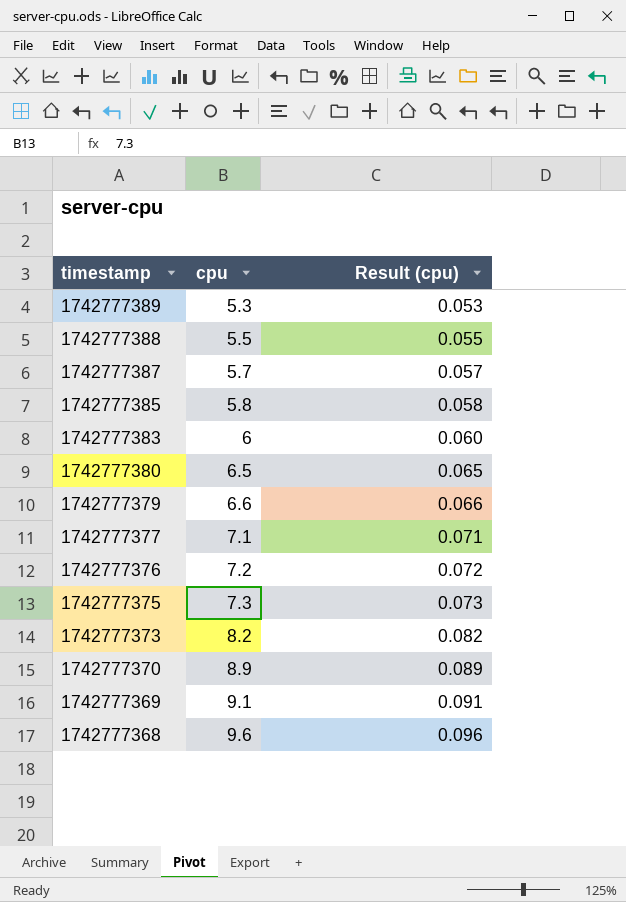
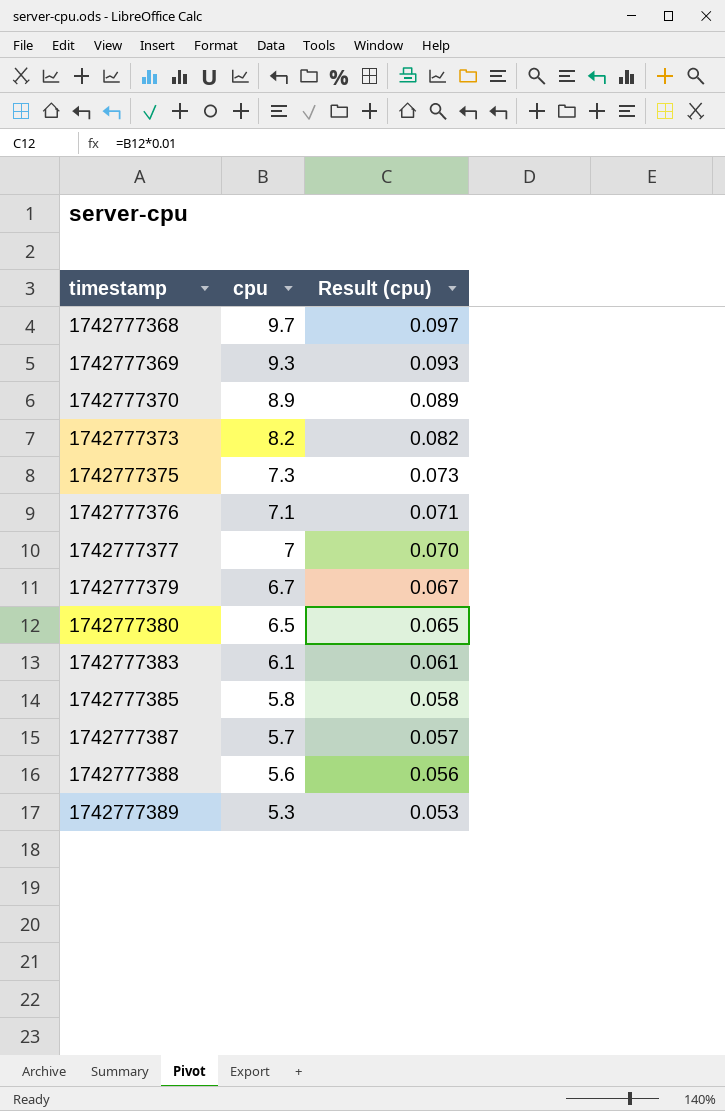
row order: timestamp descending -> timestamp ascending
1742777368 | cpu: 9.6 -> 9.7
1742777368 | Result (cpu): 0.096 -> 0.097
1742777369 | cpu: 9.1 -> 9.3
1742777369 | Result (cpu): 0.091 -> 0.093
1742777376 | cpu: 7.2 -> 7.1
1742777376 | Result (cpu): 0.072 -> 0.071
1742777377 | cpu: 7.1 -> 7
1742777377 | Result (cpu): 0.071 -> 0.070
1742777379 | cpu: 6.6 -> 6.7
1742777379 | Result (cpu): 0.066 -> 0.067
1742777383 | cpu: 6 -> 6.1
1742777383 | Result (cpu): 0.060 -> 0.061
1742777388 | cpu: 5.5 -> 5.6
1742777388 | Result (cpu): 0.055 -> 0.056

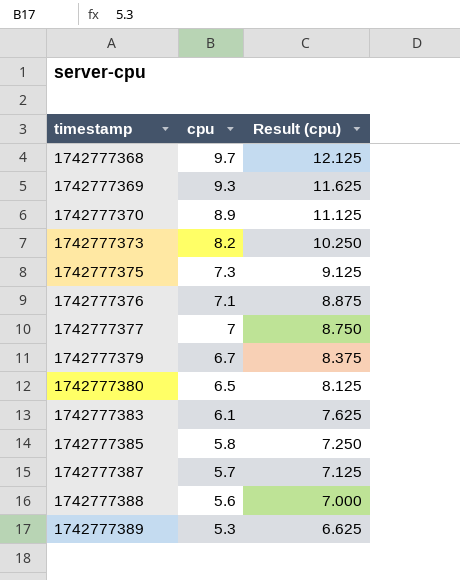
column Result (cpu) | formula: [cpu] * 0.01 -> [cpu] * 1.25

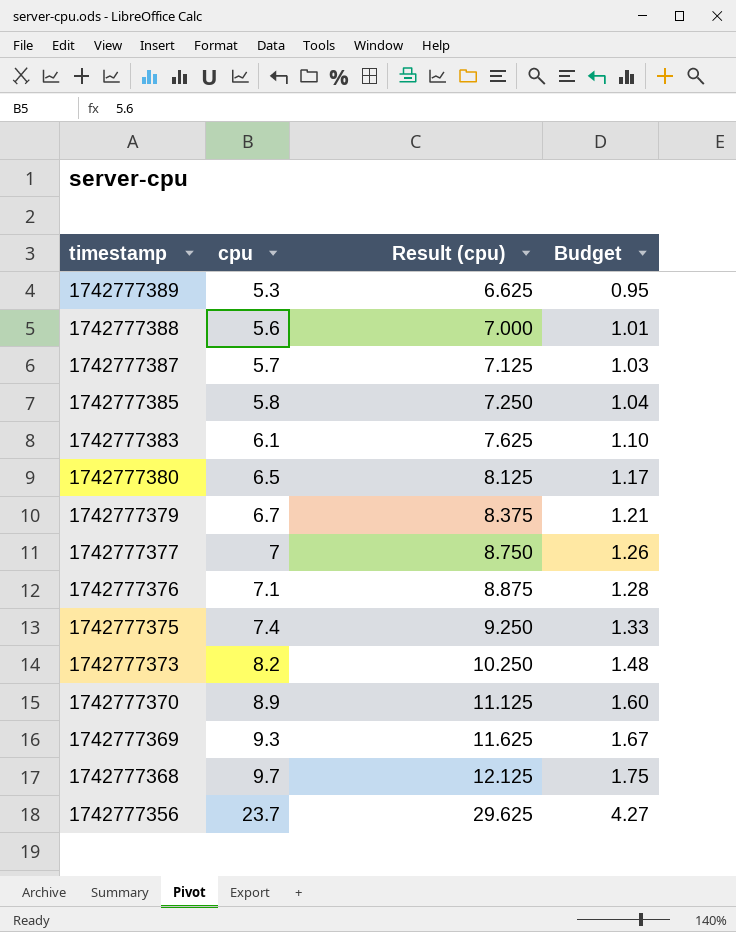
row order: timestamp ascending -> timestamp descending
column Budget | formula: none -> [cpu] * 0.18
1742777375 | cpu: 7.3 -> 7.4
1742777375 | Result (cpu): 9.125 -> 9.250
row 1742777356: none -> 23.7 | 29.625 | 4.27

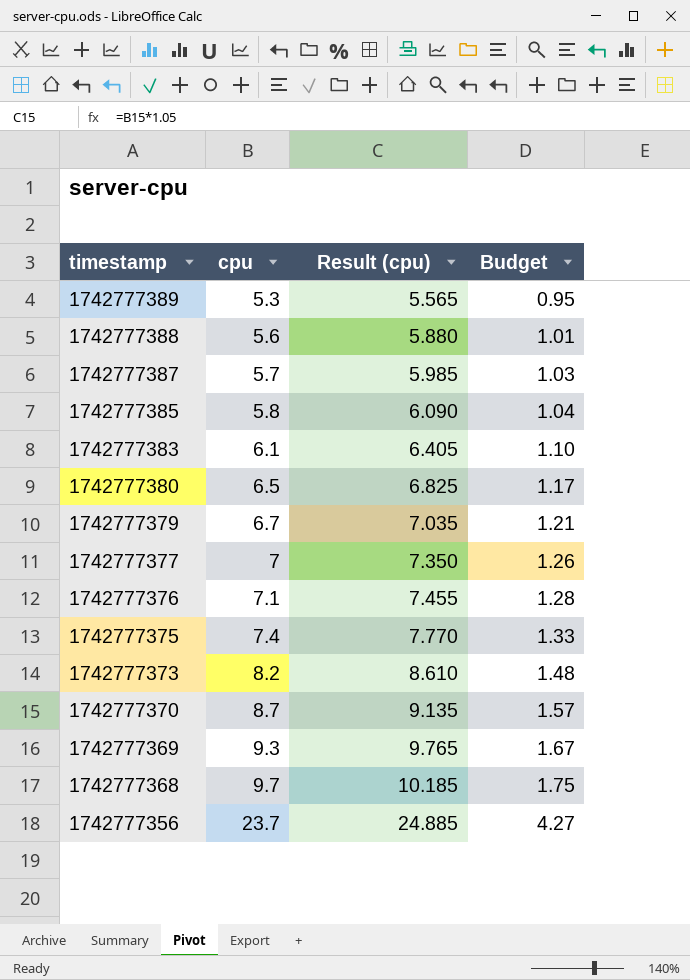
column Result (cpu) | formula: [cpu] * 1.25 -> [cpu] * 1.05
1742777370 | cpu: 8.9 -> 8.7
1742777370 | Budget: 1.60 -> 1.57

